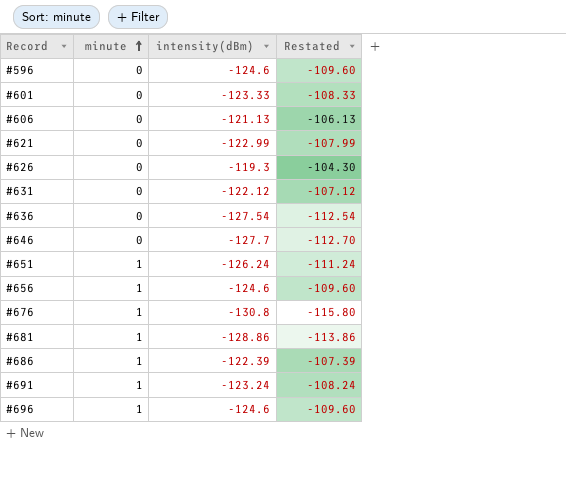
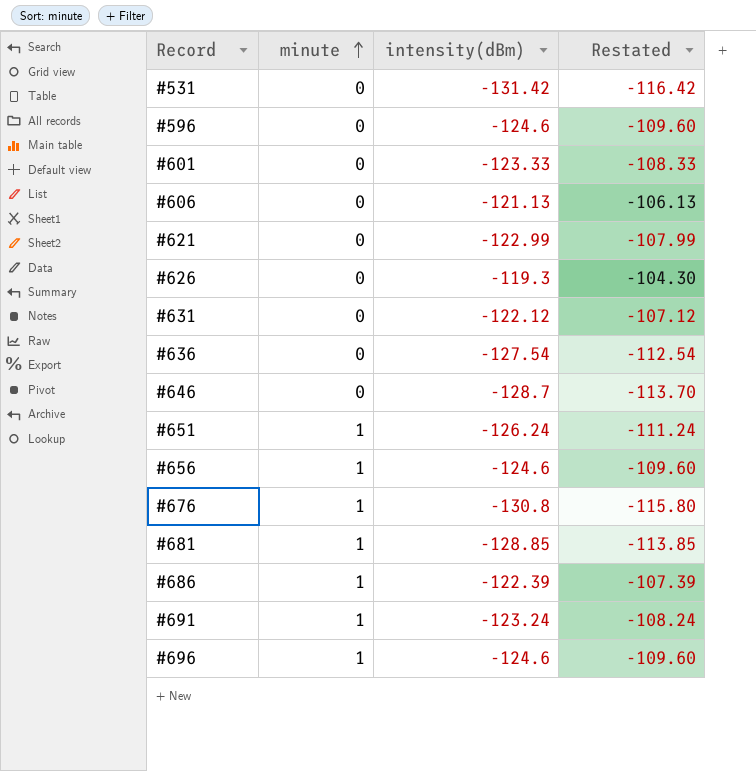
row #531: none -> 0 | -131.42 | -116.42
#646 | intensity(dBm): -127.7 -> -128.7
#646 | Restated: -112.70 -> -113.70
#681 | intensity(dBm): -128.86 -> -128.85
#681 | Restated: -113.86 -> -113.85

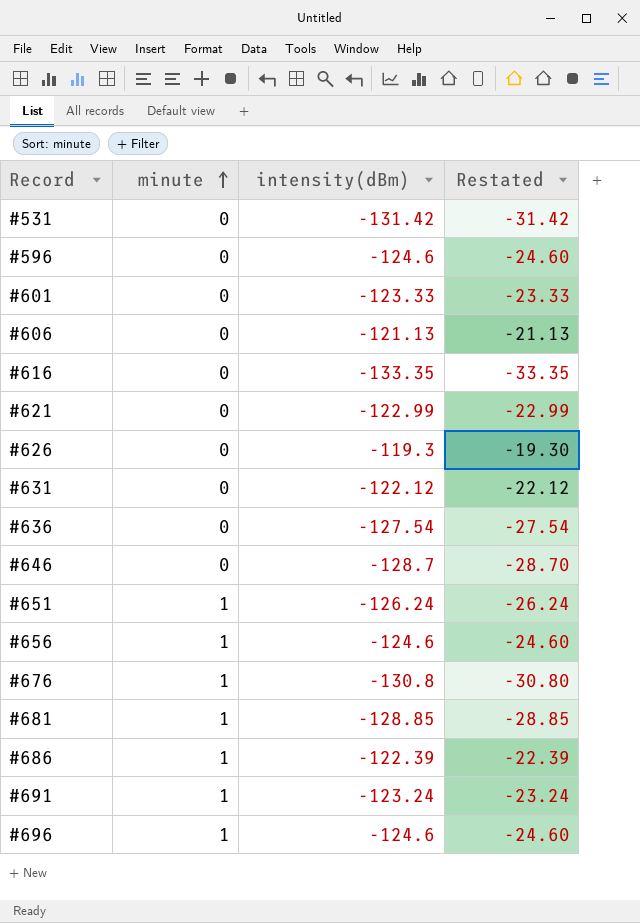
column Restated | formula: [intensity(dBm)] + 15 -> [intensity(dBm)] + 100
row #616: none -> 0 | -133.35 | -33.35

